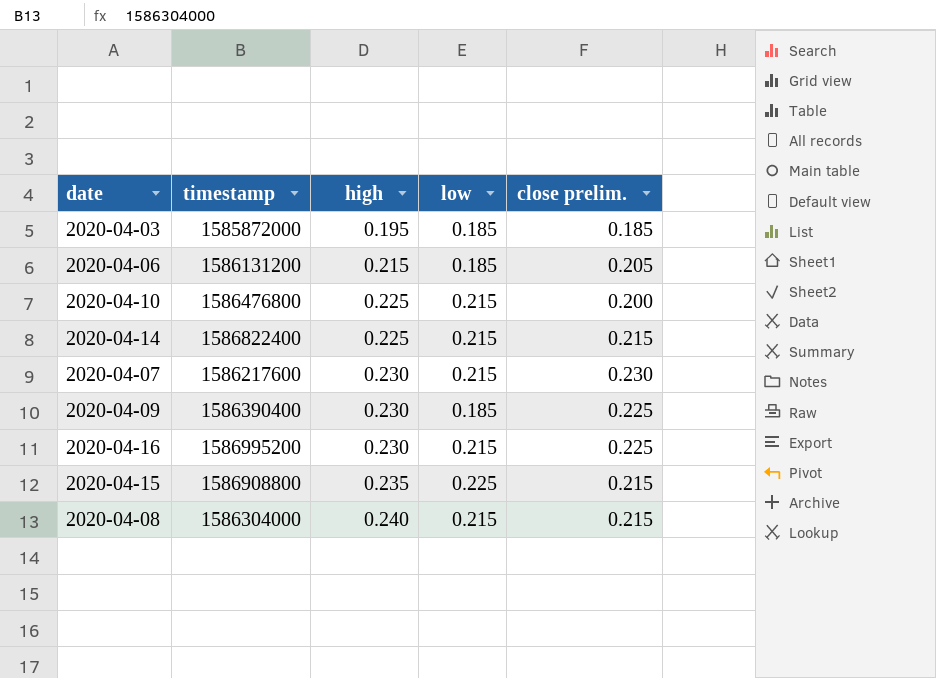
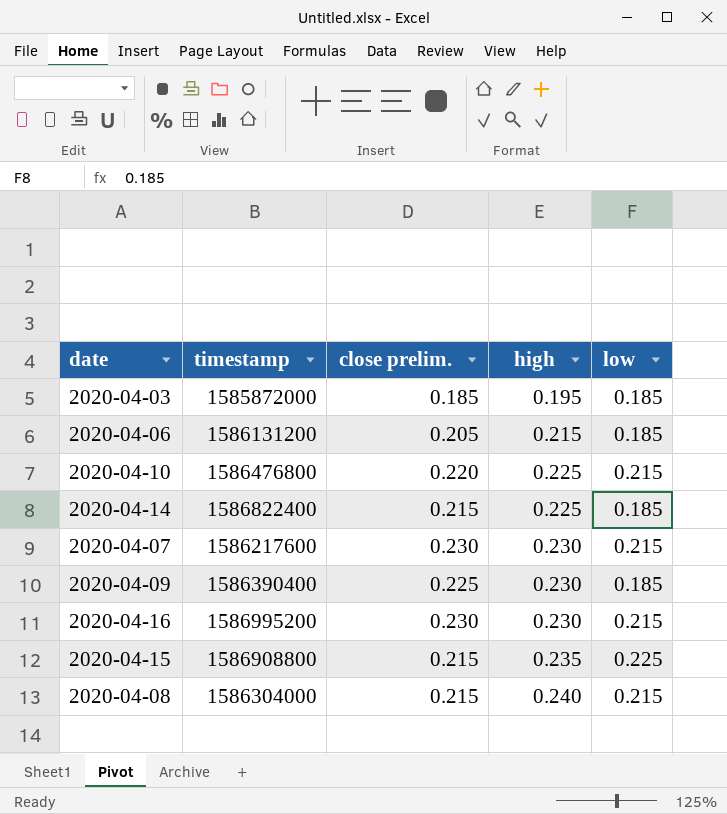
column close prelim. | position: 5 -> 3
2020-04-10 | close prelim.: 0.200 -> 0.220
2020-04-14 | low: 0.215 -> 0.185
2020-04-16 | close prelim.: 0.225 -> 0.230

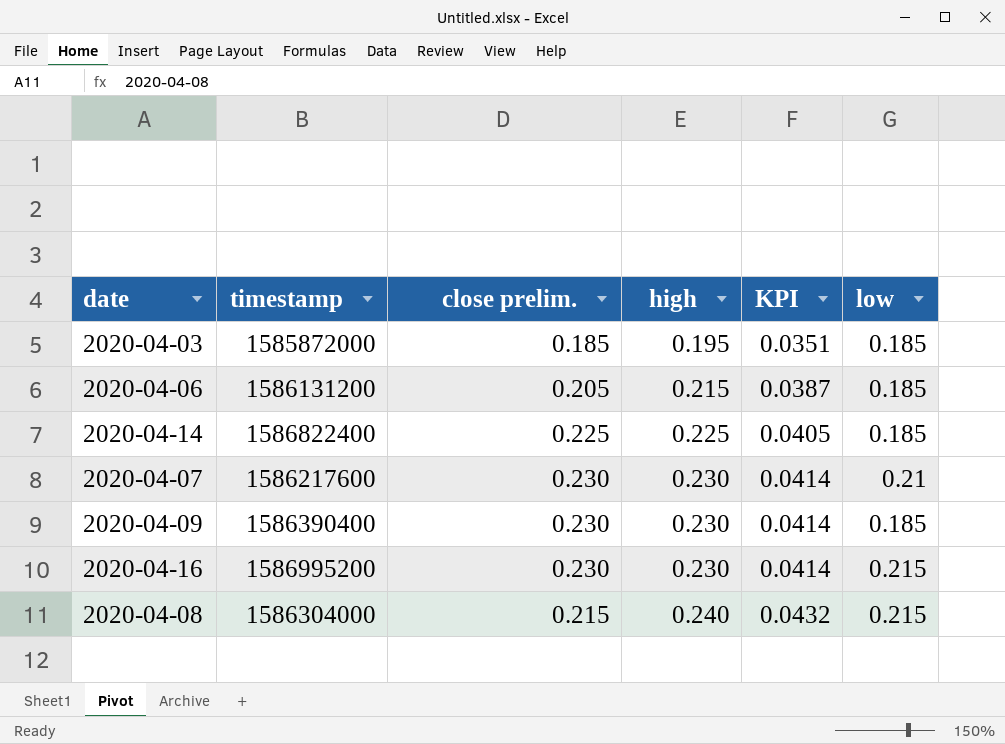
column KPI | formula: none -> [high] * 0.18
row 2020-04-10: 1586476800 | 0.220 | 0.225 | 0.215 -> none
row 2020-04-15: 1586908800 | 0.215 | 0.235 | 0.225 -> none
2020-04-14 | close prelim.: 0.215 -> 0.225
2020-04-07 | low: 0.215 -> 0.21
2020-04-09 | close prelim.: 0.225 -> 0.230

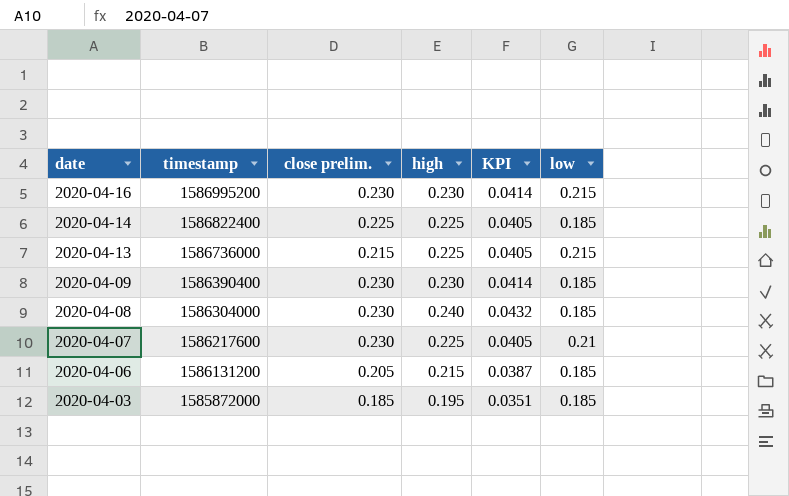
row order: high ascending -> date descending
row 2020-04-13: none -> 1586736000 | 0.215 | 0.225 | 0.0405 | 0.215
2020-04-08 | close prelim.: 0.215 -> 0.230
2020-04-08 | low: 0.215 -> 0.185
2020-04-07 | high: 0.230 -> 0.225
2020-04-07 | KPI: 0.0414 -> 0.0405

